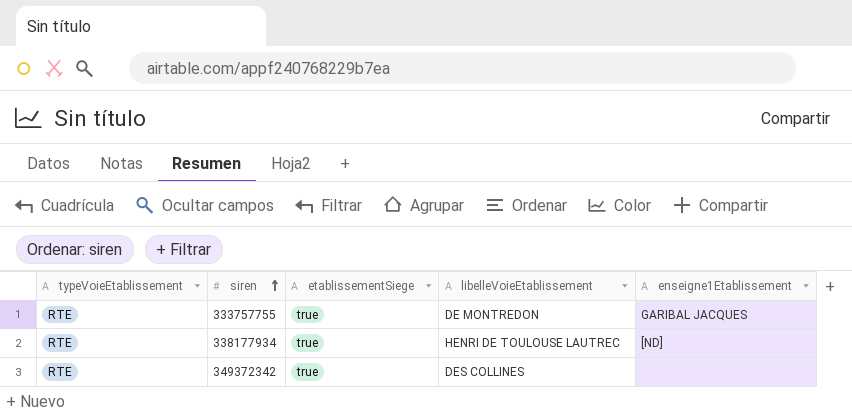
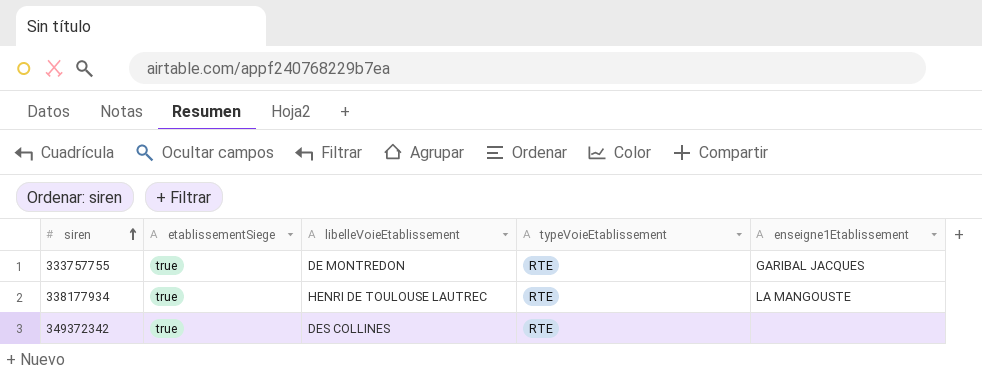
column typeVoieEtablissement | position: 1 -> 4
338177934 | enseigne1Etablissement: [ND] -> LA MANGOUSTE

